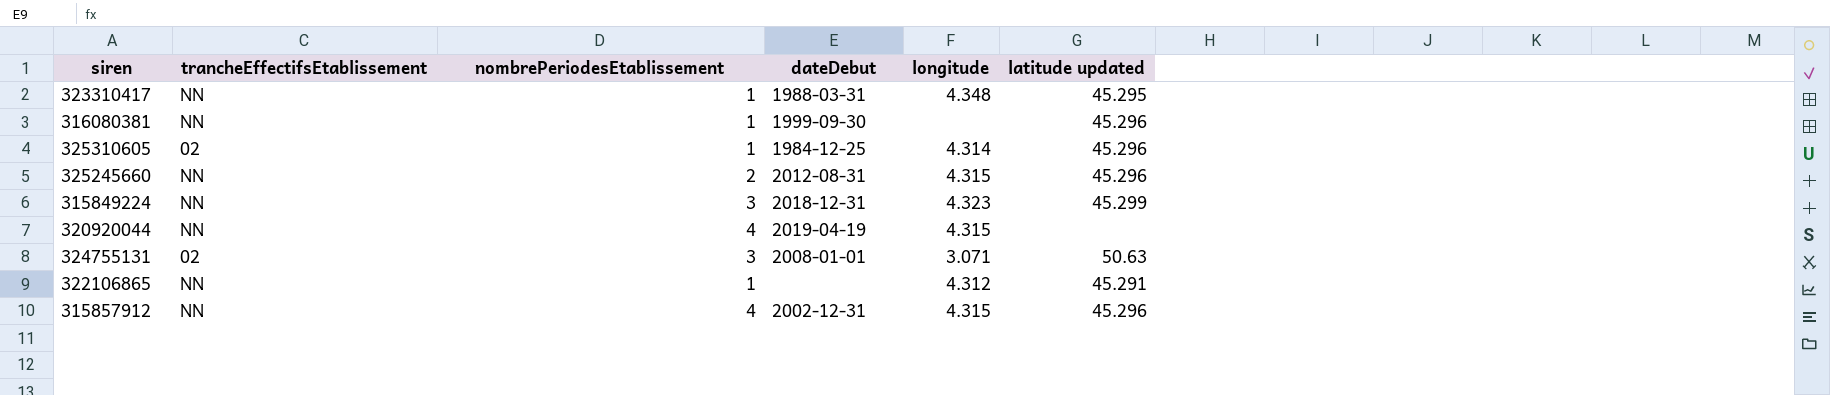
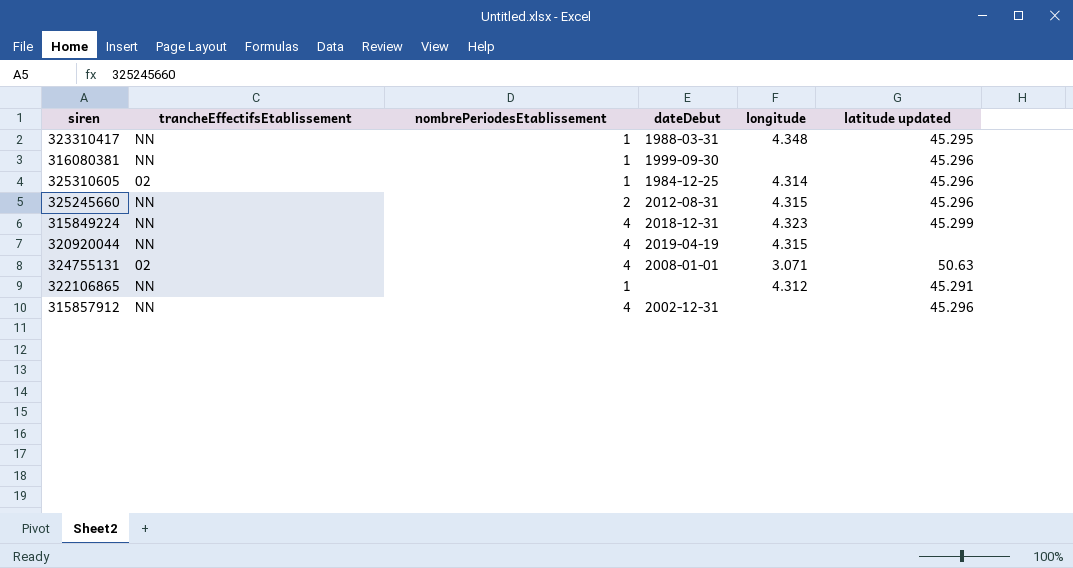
315849224 | nombrePeriodesEtablissement: 3 -> 4
324755131 | nombrePeriodesEtablissement: 3 -> 4
315857912 | longitude: 4.315 -> none

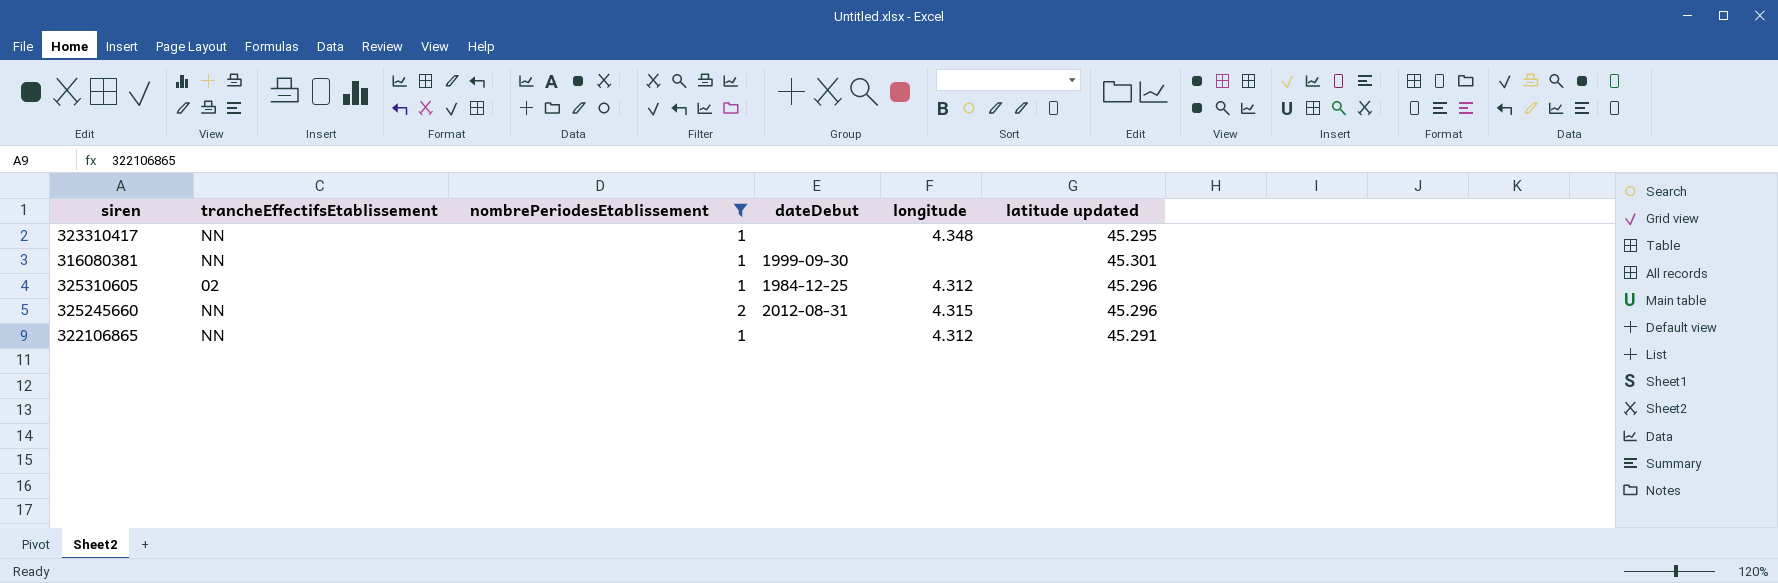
filter: none -> nombrePeriodesEtablissement != 4
323310417 | dateDebut: 1988-03-31 -> none
316080381 | latitude updated: 45.296 -> 45.301
325310605 | longitude: 4.314 -> 4.312

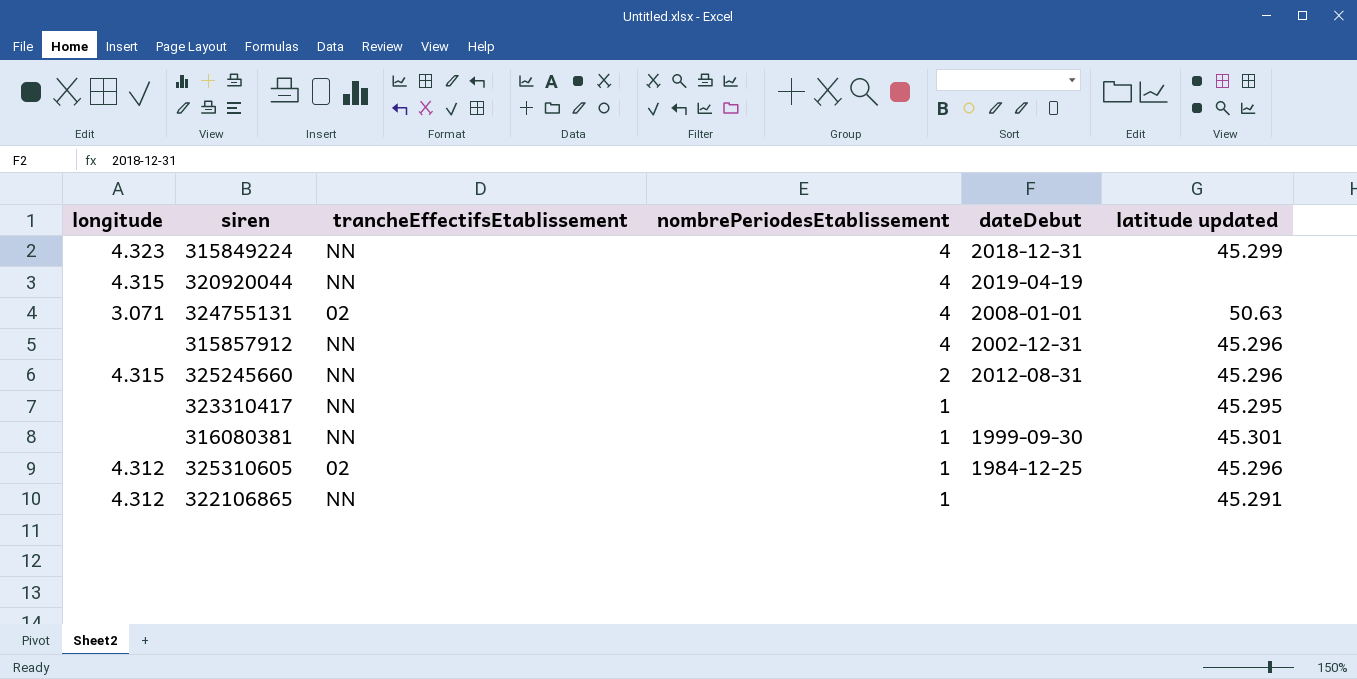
filter: nombrePeriodesEtablissement != 4 -> none
row order: none -> nombrePeriodesEtablissement descending
column longitude | position: 5 -> 1
323310417 | longitude: 4.348 -> none

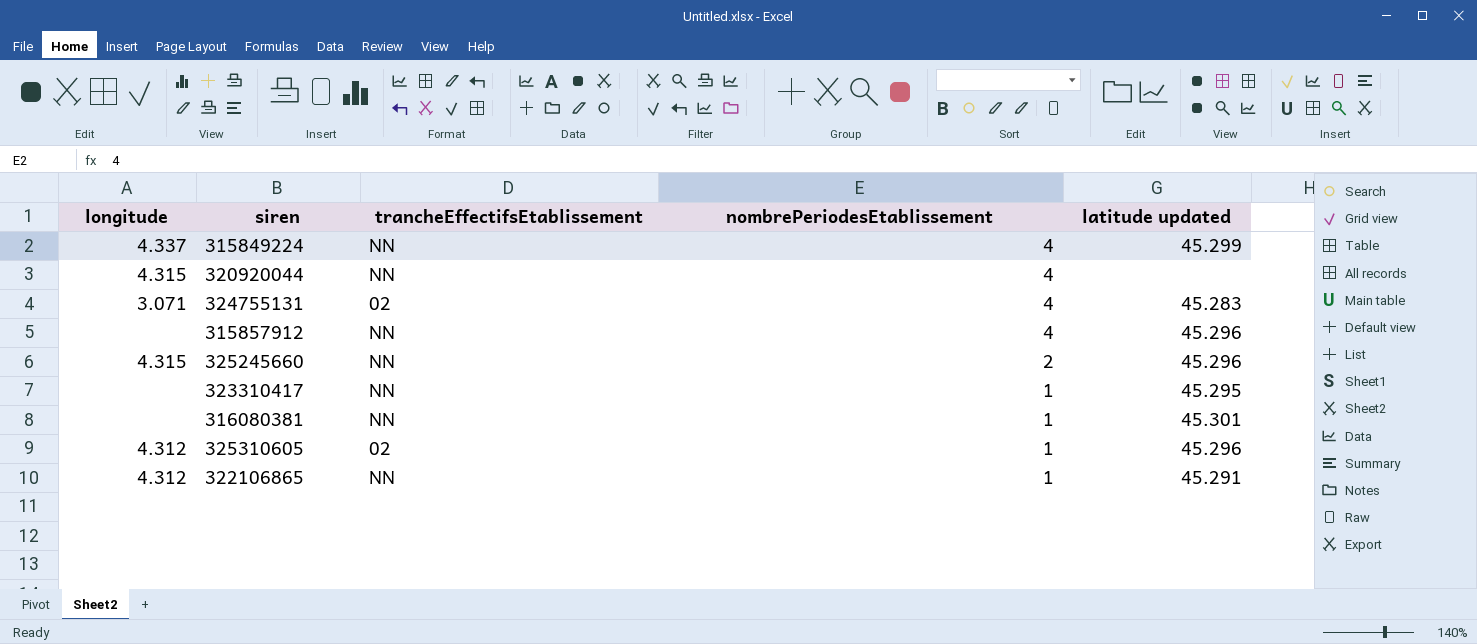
column dateDebut | position: 5 -> none
315849224 | longitude: 4.323 -> 4.337
324755131 | latitude updated: 50.63 -> 45.283

